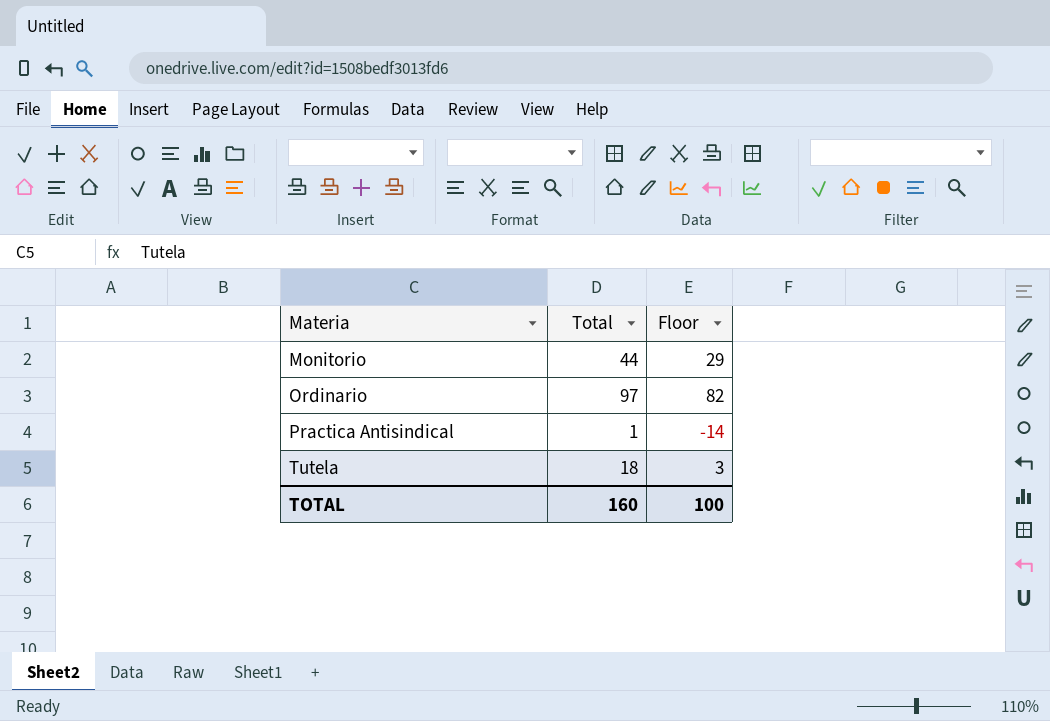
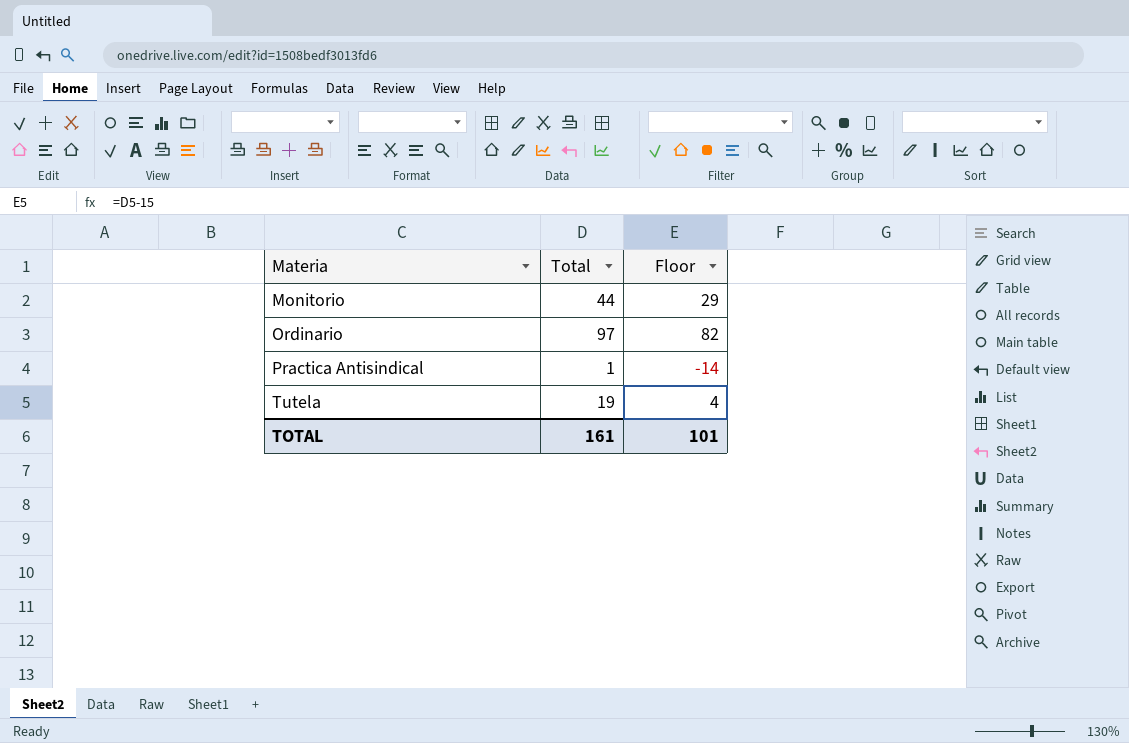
Tutela | Total: 18 -> 19
Tutela | Floor: 3 -> 4
TOTAL | Total: 160 -> 161
TOTAL | Floor: 100 -> 101

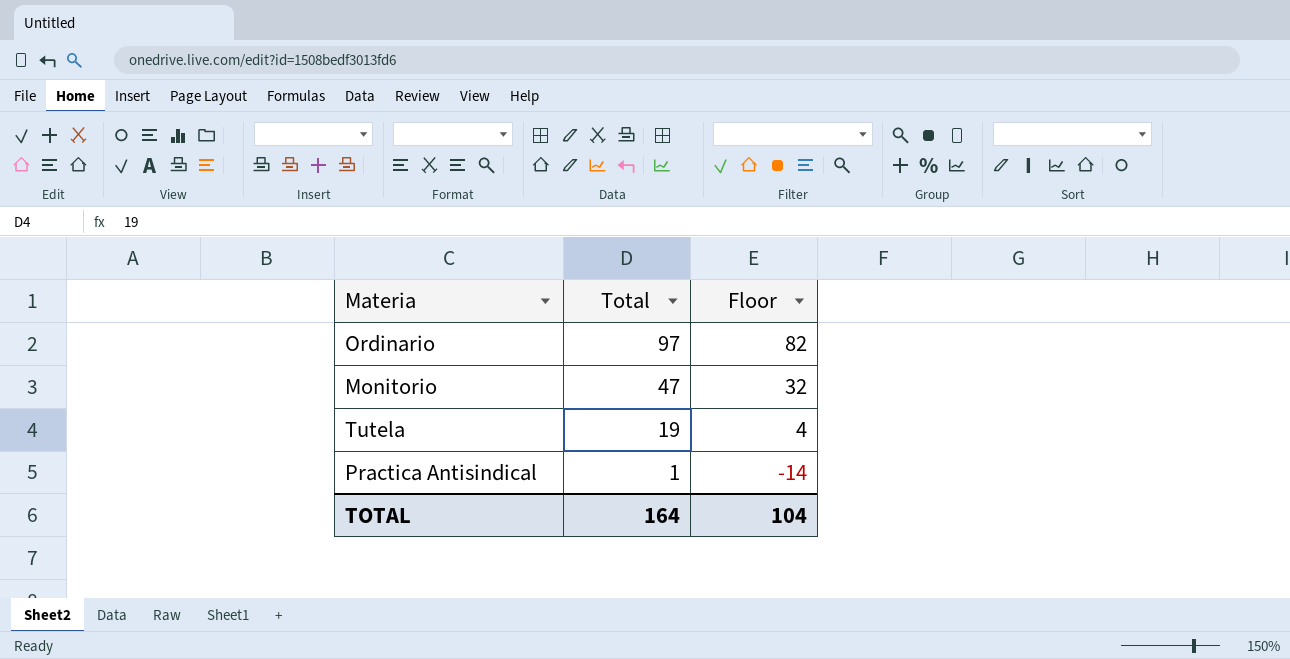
row order: Materia ascending -> Total descending
Monitorio | Total: 44 -> 47
Monitorio | Floor: 29 -> 32
TOTAL | Total: 161 -> 164
TOTAL | Floor: 101 -> 104

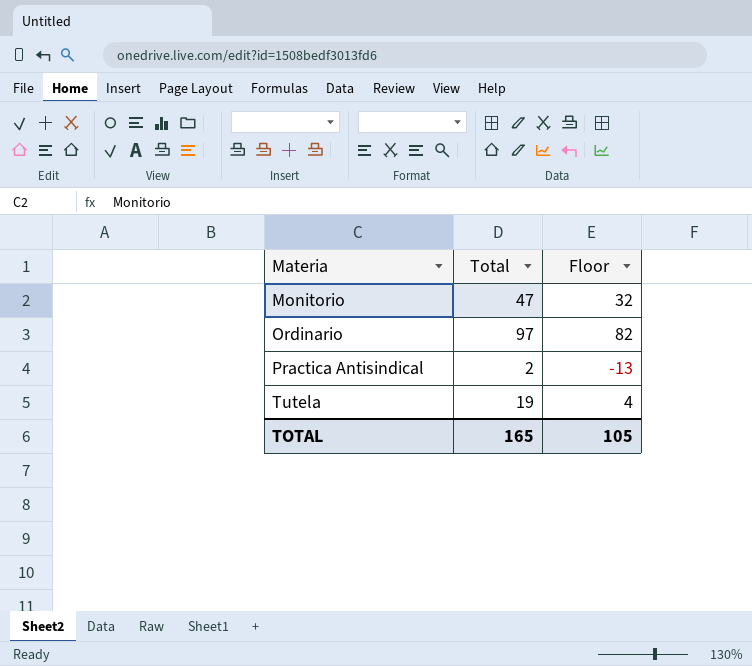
row order: Total descending -> Materia ascending
Practica Antisindical | Total: 1 -> 2
Practica Antisindical | Floor: -14 -> -13
TOTAL | Total: 164 -> 165
TOTAL | Floor: 104 -> 105

